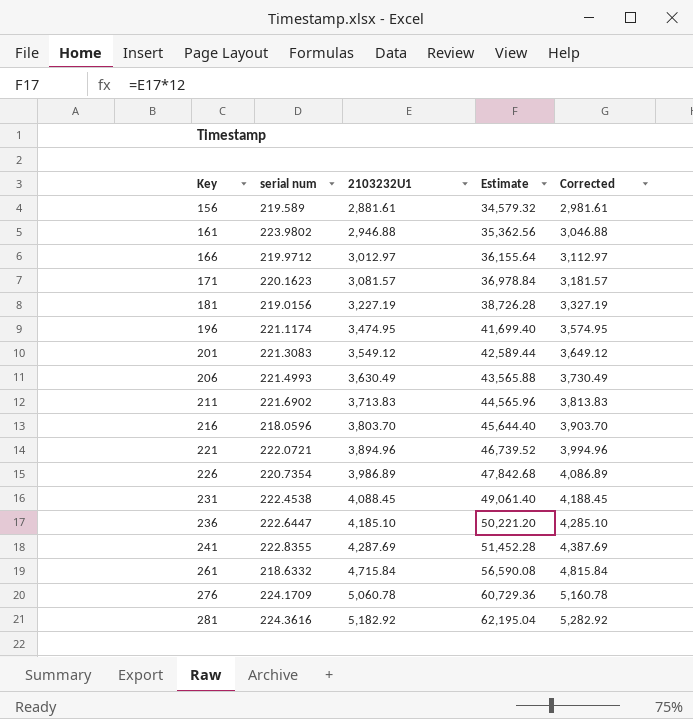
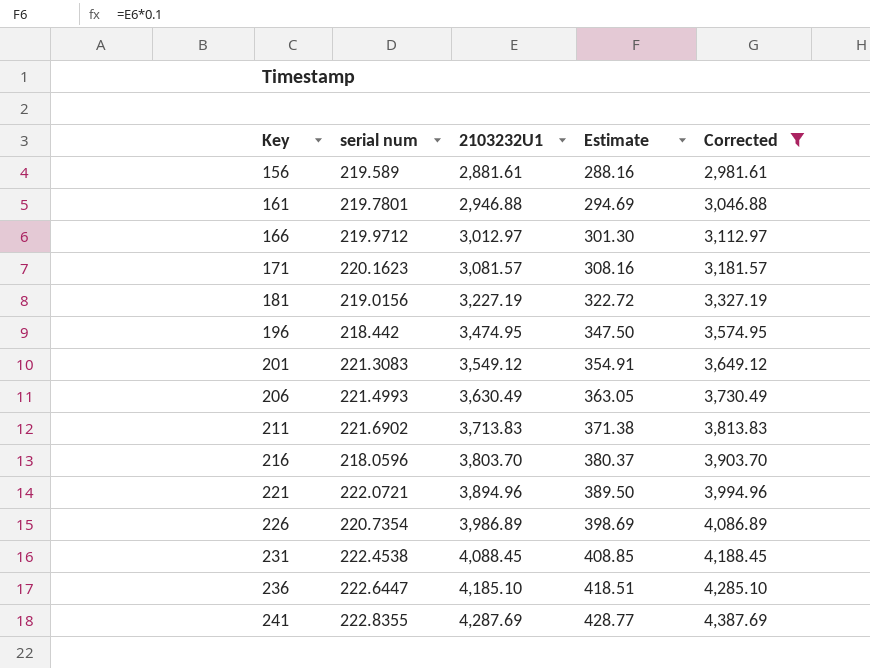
filter: none -> Corrected <= 4,387.69
column Estimate | formula: [2103232U1] * 12 -> [2103232U1] * 0.1
161 | serial num: 223.9802 -> 219.7801
196 | serial num: 221.1174 -> 218.442

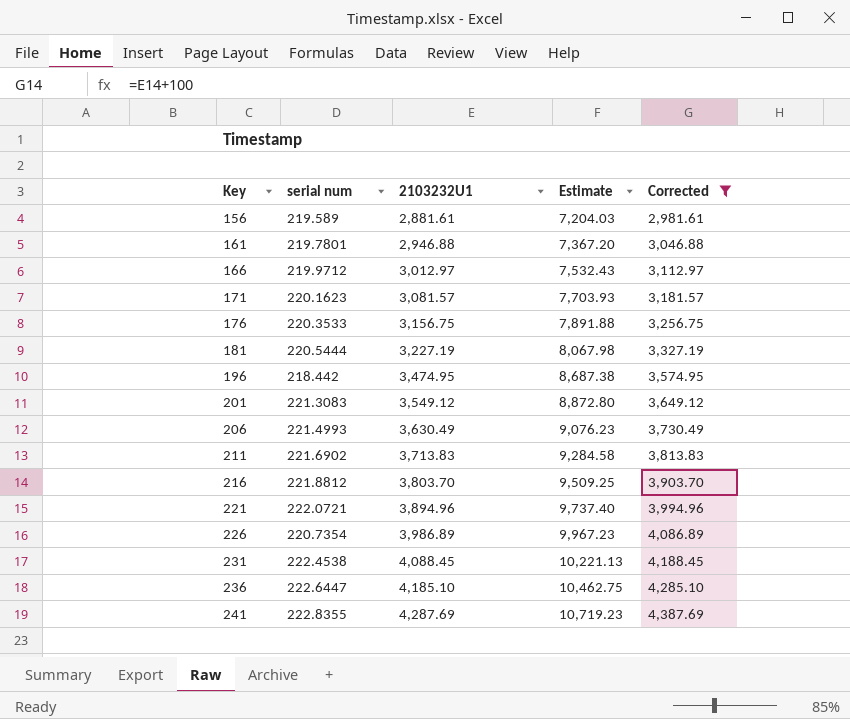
column Estimate | formula: [2103232U1] * 0.1 -> [2103232U1] * 2.5
row 176: none -> 220.3533 | 3,156.75 | 7,891.88 | 3,256.75
181 | serial num: 219.0156 -> 220.5444
216 | serial num: 218.0596 -> 221.8812

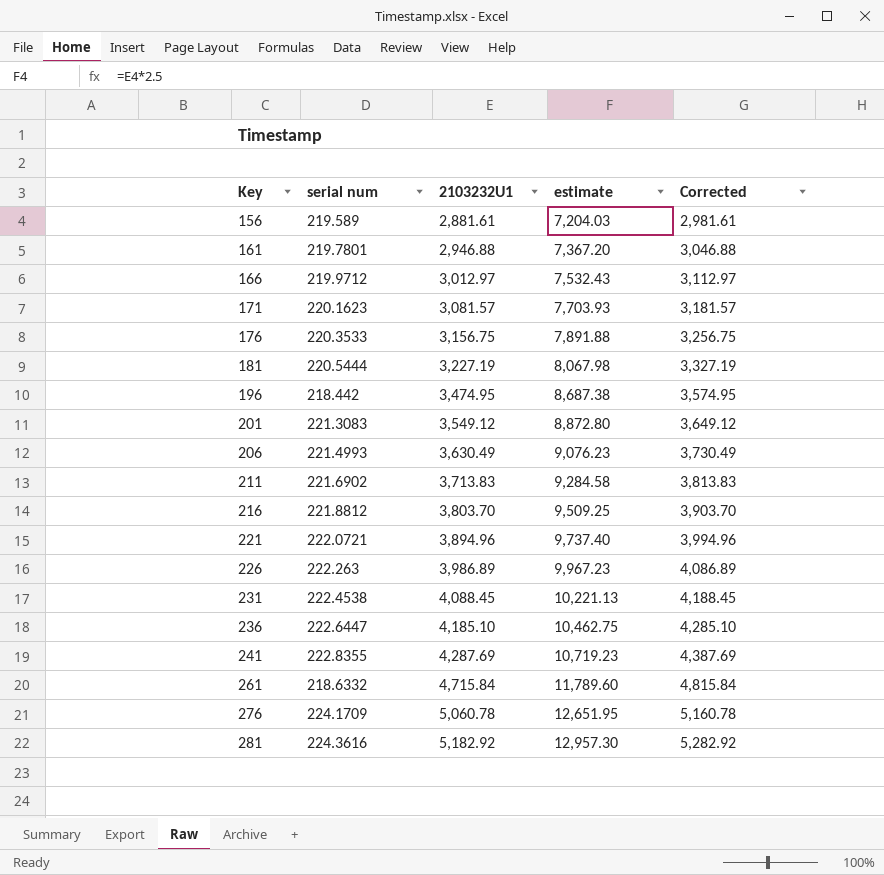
filter: Corrected <= 4,387.69 -> none
column name: Estimate -> estimate
226 | serial num: 220.7354 -> 222.263

